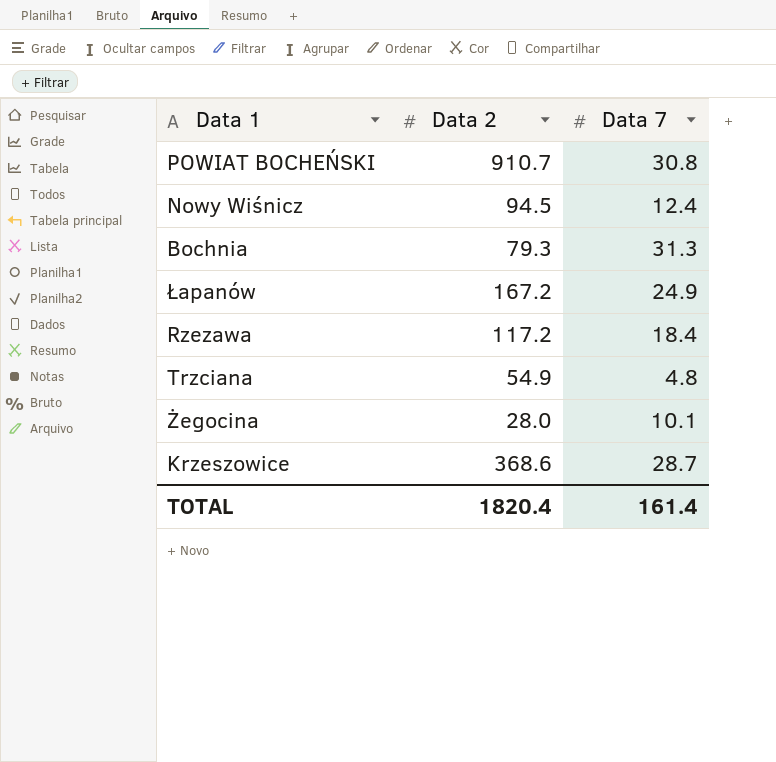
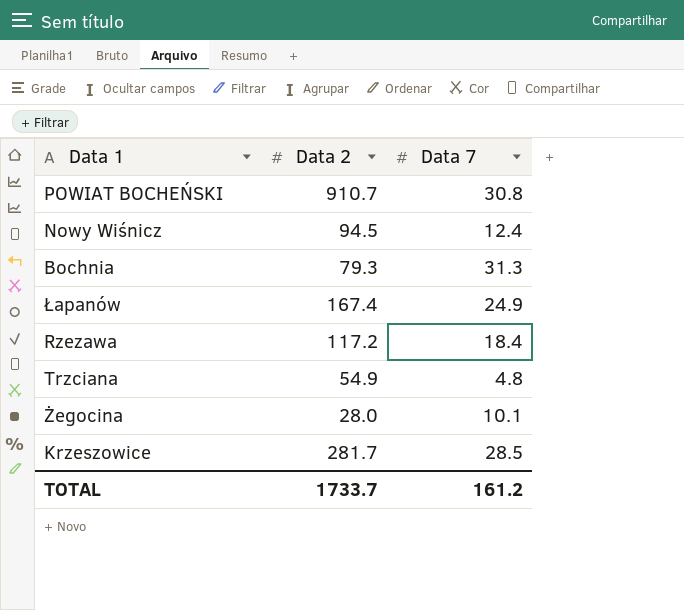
Łapanów | Data 2: 167.2 -> 167.4
Krzeszowice | Data 2: 368.6 -> 281.7
Krzeszowice | Data 7: 28.7 -> 28.5
TOTAL | Data 2: 1820.4 -> 1733.7
TOTAL | Data 7: 161.4 -> 161.2

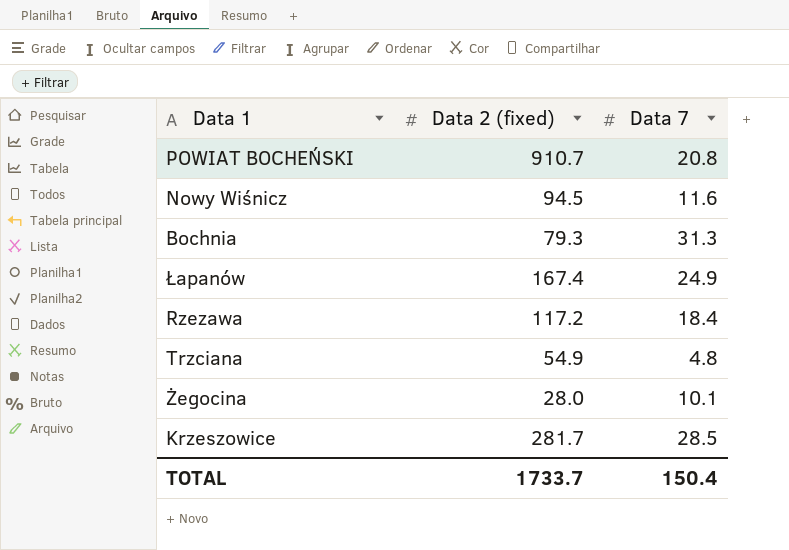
column name: Data 2 -> Data 2 (fixed)
POWIAT BOCHEŃSKI | Data 7: 30.8 -> 20.8
Nowy Wiśnicz | Data 7: 12.4 -> 11.6
TOTAL | Data 7: 161.2 -> 150.4

